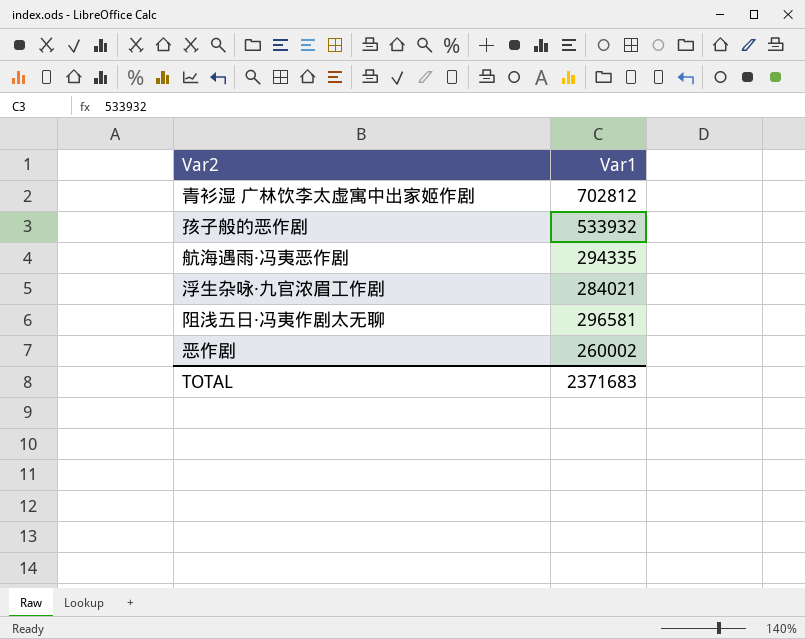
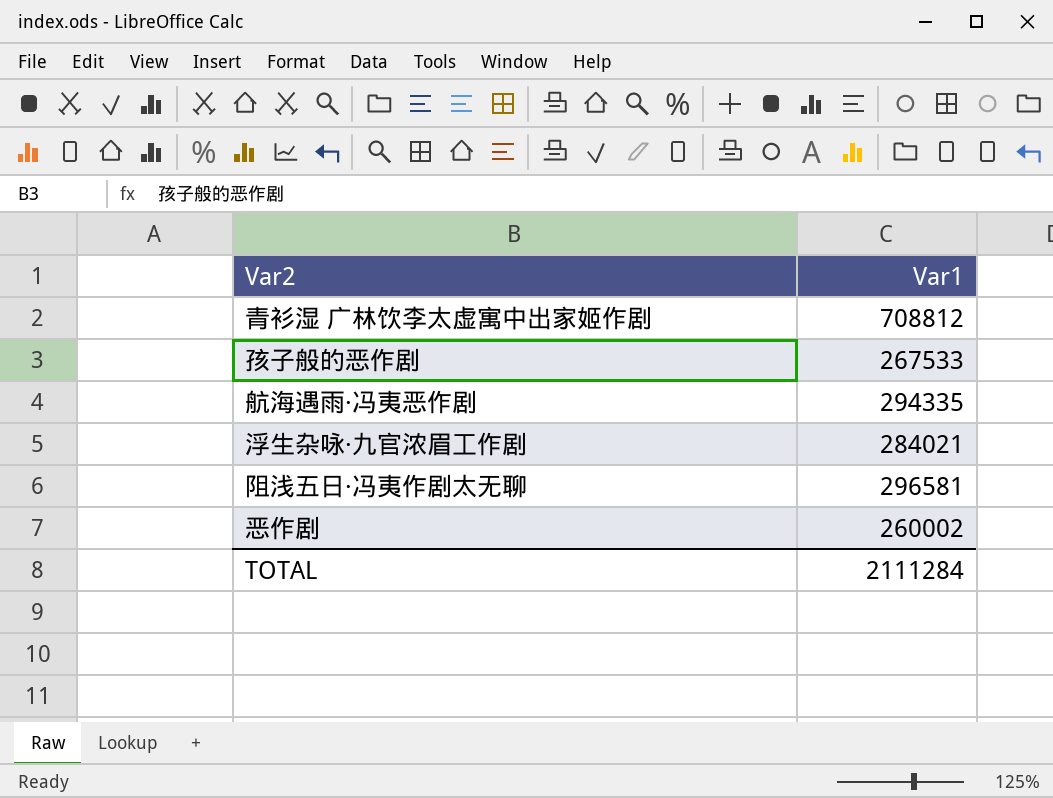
青衫湿 广林饮李太虚寓中出家姬作剧 | Var1: 702812 -> 708812
孩子般的恶作剧 | Var1: 533932 -> 267533
TOTAL | Var1: 2371683 -> 2111284

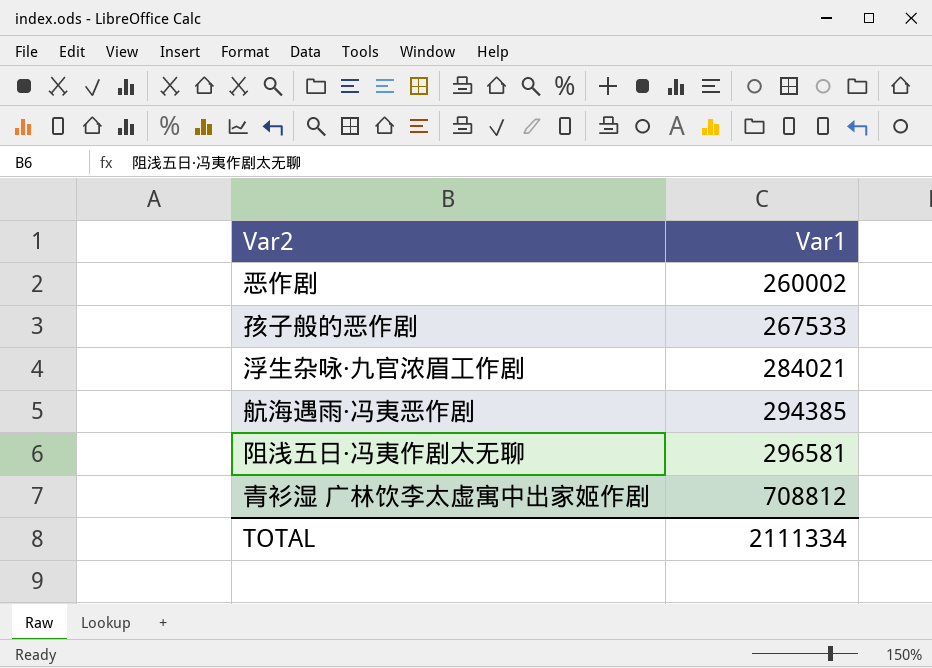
row order: none -> Var1 ascending
航海遇雨·冯夷恶作剧 | Var1: 294335 -> 294385
TOTAL | Var1: 2111284 -> 2111334

